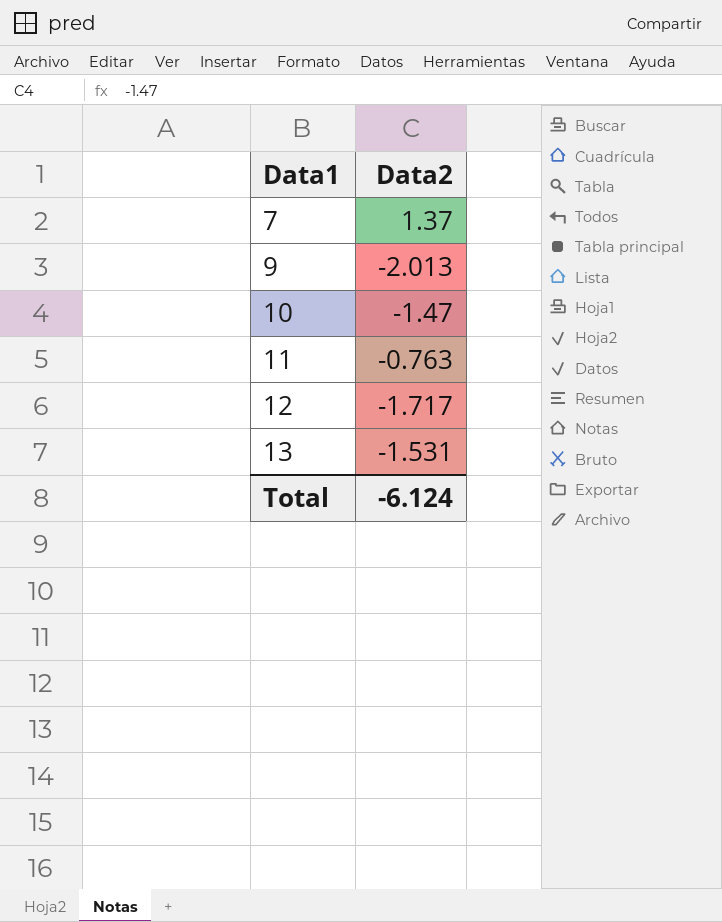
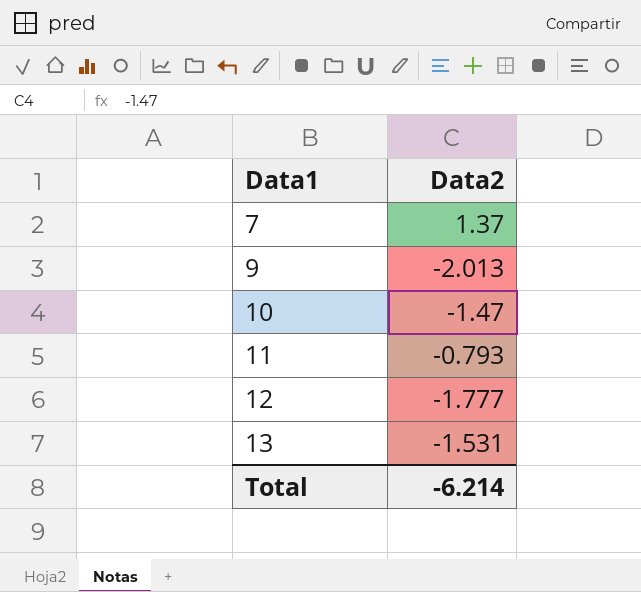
11 | Data2: -0.763 -> -0.793
12 | Data2: -1.717 -> -1.777
Total | Data2: -6.124 -> -6.214

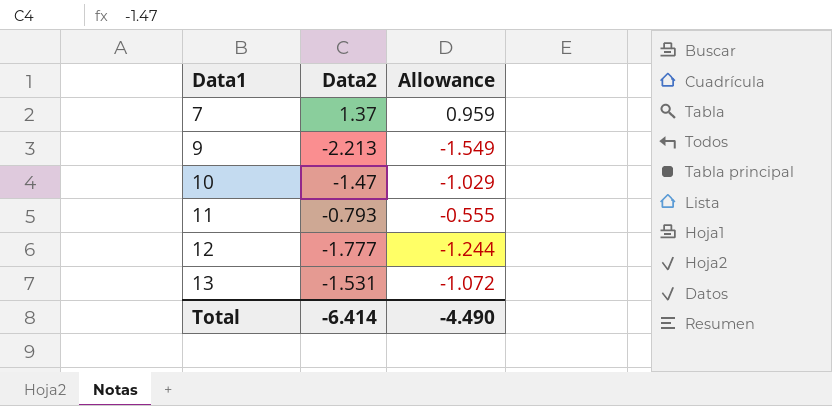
column Allowance | formula: none -> [Data2] * 0.7
9 | Data2: -2.013 -> -2.213
Total | Data2: -6.214 -> -6.414

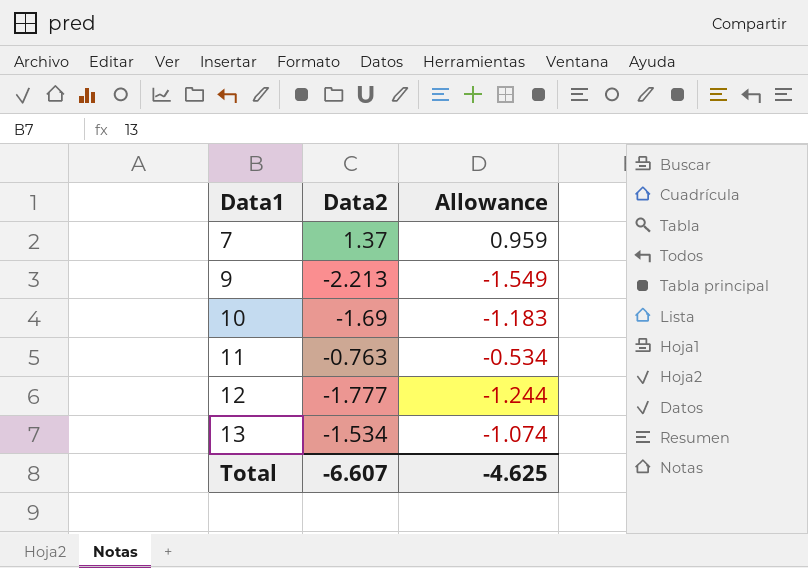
10 | Data2: -1.47 -> -1.69
10 | Allowance: -1.029 -> -1.183
11 | Data2: -0.793 -> -0.763
11 | Allowance: -0.555 -> -0.534
13 | Data2: -1.531 -> -1.534
13 | Allowance: -1.072 -> -1.074
Total | Data2: -6.414 -> -6.607
Total | Allowance: -4.490 -> -4.625

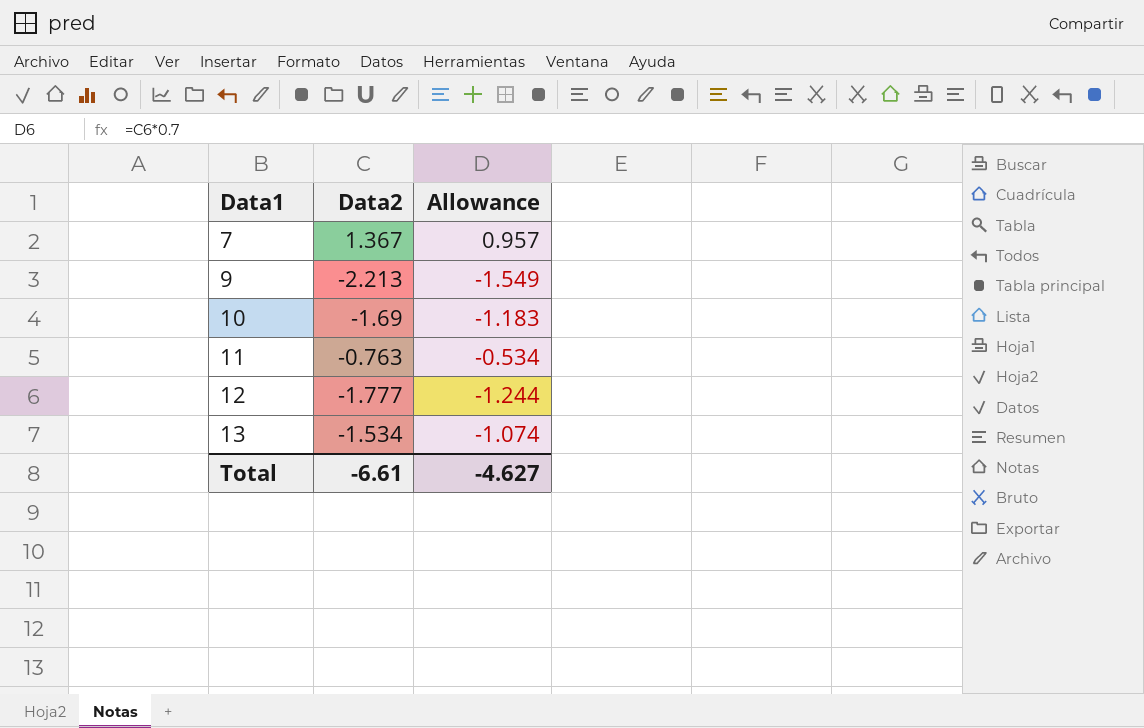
7 | Data2: 1.37 -> 1.367
7 | Allowance: 0.959 -> 0.957
Total | Data2: -6.607 -> -6.61
Total | Allowance: -4.625 -> -4.627

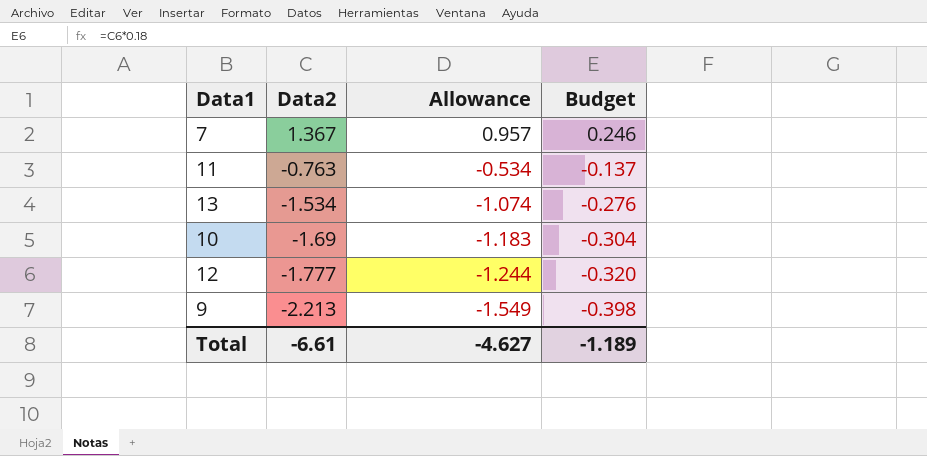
row order: Data1 ascending -> Data2 descending
column Budget | formula: none -> [Data2] * 0.18

